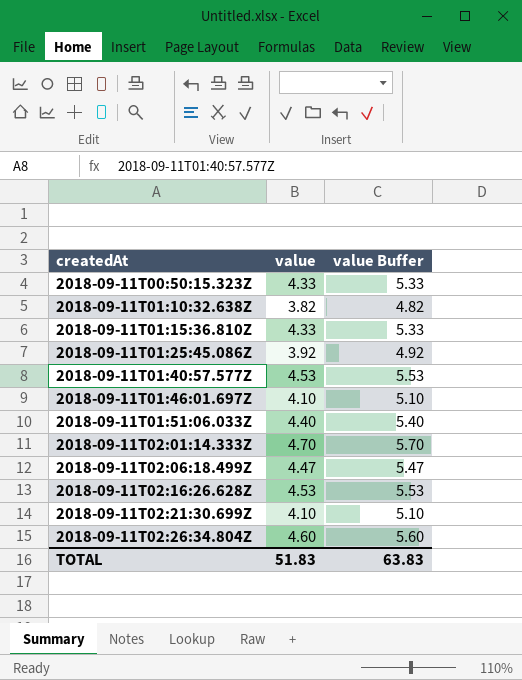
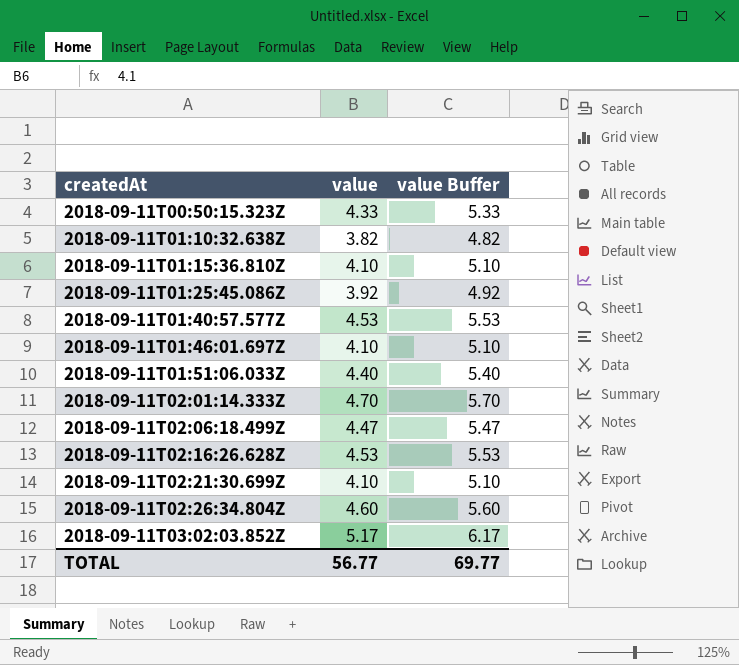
2018-09-11T01:15:36.810Z | value: 4.33 -> 4.10
2018-09-11T01:15:36.810Z | value Buffer: 5.33 -> 5.10
row 2018-09-11T03:02:03.852Z: none -> 5.17 | 6.17
TOTAL | value: 51.83 -> 56.77
TOTAL | value Buffer: 63.83 -> 69.77

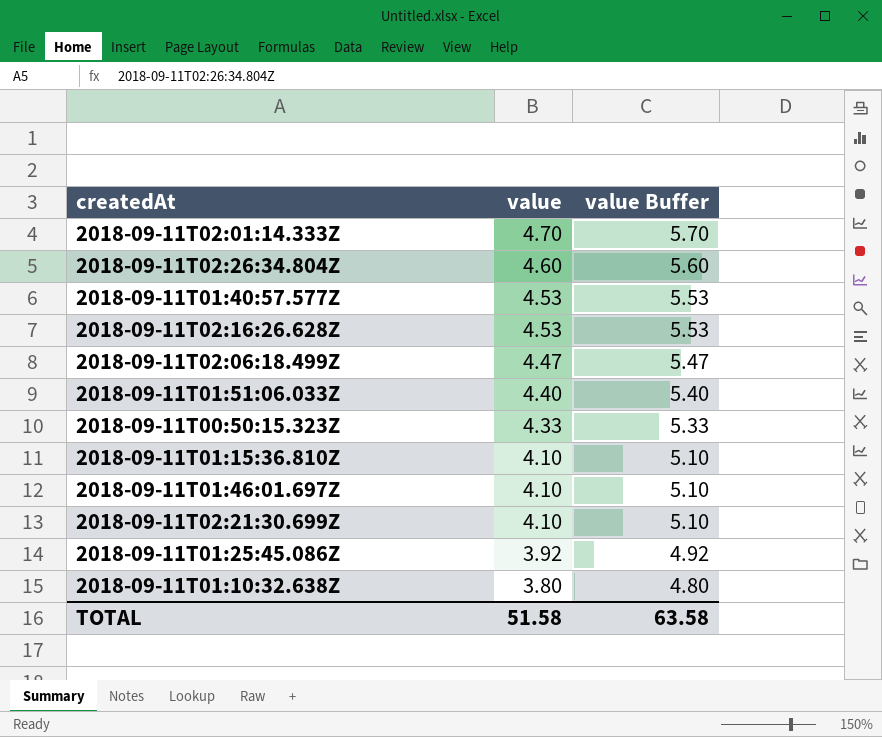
row order: createdAt ascending -> value descending
row 2018-09-11T03:02:03.852Z: 5.17 | 6.17 -> none
2018-09-11T01:10:32.638Z | value: 3.82 -> 3.80
2018-09-11T01:10:32.638Z | value Buffer: 4.82 -> 4.80
TOTAL | value: 56.77 -> 51.58
TOTAL | value Buffer: 69.77 -> 63.58

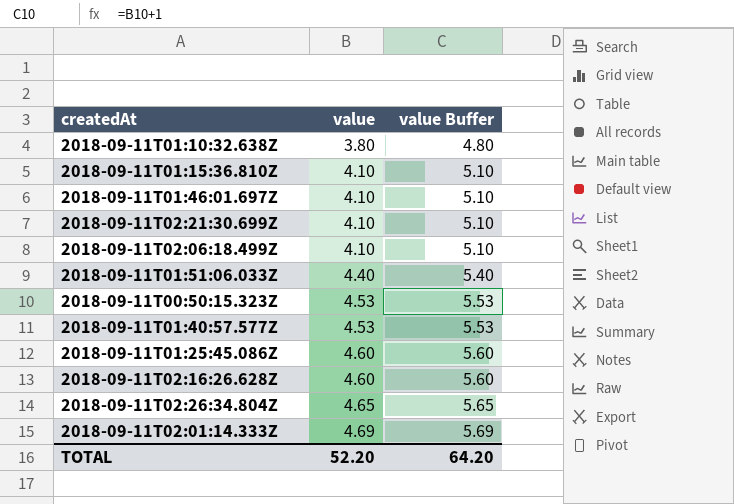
row order: value descending -> value ascending
2018-09-11T02:06:18.499Z | value: 4.47 -> 4.10
2018-09-11T02:06:18.499Z | value Buffer: 5.47 -> 5.10
2018-09-11T00:50:15.323Z | value: 4.33 -> 4.53
2018-09-11T00:50:15.323Z | value Buffer: 5.33 -> 5.53
2018-09-11T01:25:45.086Z | value: 3.92 -> 4.60
2018-09-11T01:25:45.086Z | value Buffer: 4.92 -> 5.60
2018-09-11T02:16:26.628Z | value: 4.53 -> 4.60
2018-09-11T02:16:26.628Z | value Buffer: 5.53 -> 5.60
2018-09-11T02:26:34.804Z | value: 4.60 -> 4.65
2018-09-11T02:26:34.804Z | value Buffer: 5.60 -> 5.65
2018-09-11T02:01:14.333Z | value: 4.70 -> 4.69
2018-09-11T02:01:14.333Z | value Buffer: 5.70 -> 5.69
TOTAL | value: 51.58 -> 52.20
TOTAL | value Buffer: 63.58 -> 64.20

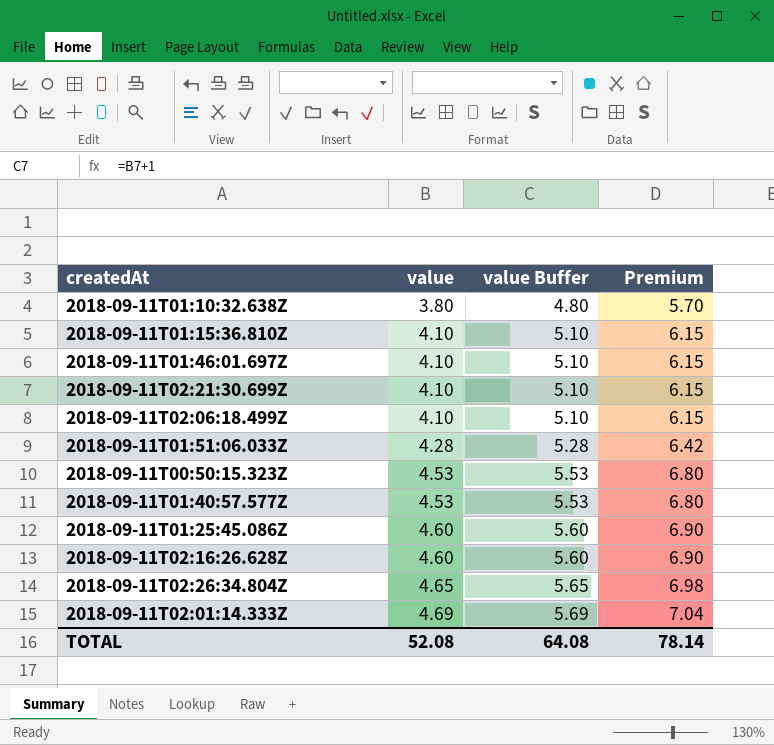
column Premium | formula: none -> [value] * 1.5
2018-09-11T01:51:06.033Z | value: 4.40 -> 4.28
2018-09-11T01:51:06.033Z | value Buffer: 5.40 -> 5.28
TOTAL | value: 52.20 -> 52.08
TOTAL | value Buffer: 64.20 -> 64.08

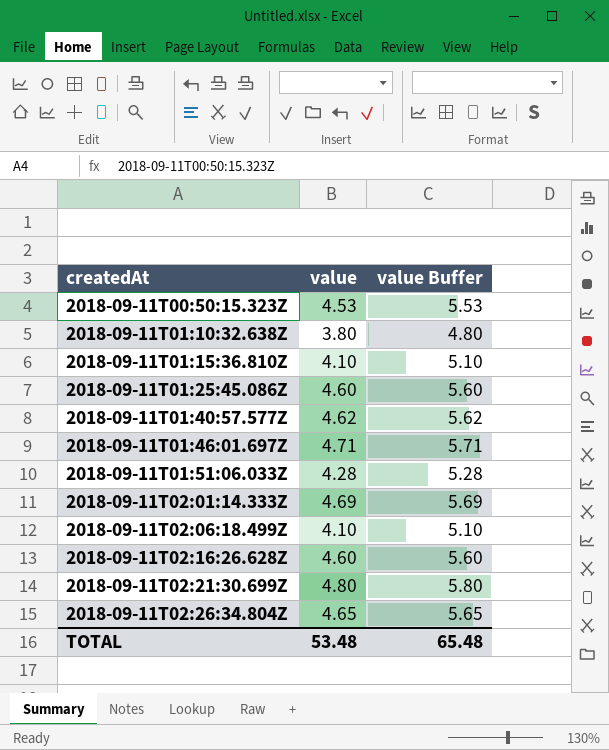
row order: value ascending -> createdAt ascending
column Premium | formula: [value] * 1.5 -> none
2018-09-11T01:40:57.577Z | value: 4.53 -> 4.62
2018-09-11T01:40:57.577Z | value Buffer: 5.53 -> 5.62
2018-09-11T01:46:01.697Z | value: 4.10 -> 4.71
2018-09-11T01:46:01.697Z | value Buffer: 5.10 -> 5.71
2018-09-11T02:21:30.699Z | value: 4.10 -> 4.80
2018-09-11T02:21:30.699Z | value Buffer: 5.10 -> 5.80
TOTAL | value: 52.08 -> 53.48
TOTAL | value Buffer: 64.08 -> 65.48

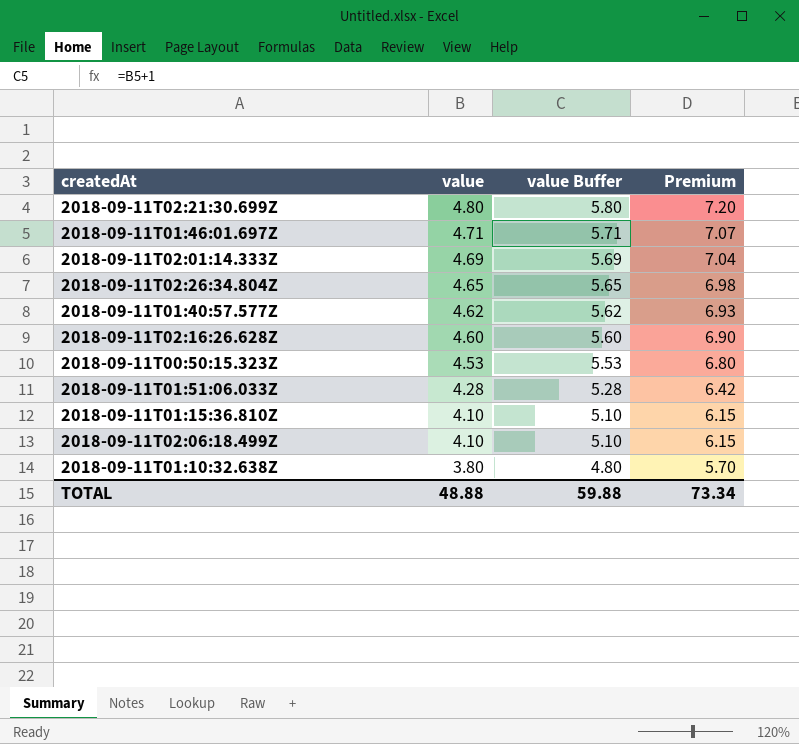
row order: createdAt ascending -> value descending
column Premium | formula: none -> [value] * 1.5
row 2018-09-11T01:25:45.086Z: 4.60 | 5.60 -> none
TOTAL | value: 53.48 -> 48.88
TOTAL | value Buffer: 65.48 -> 59.88

